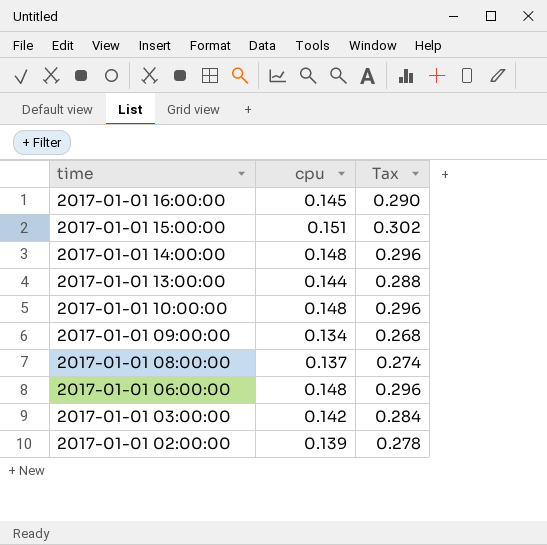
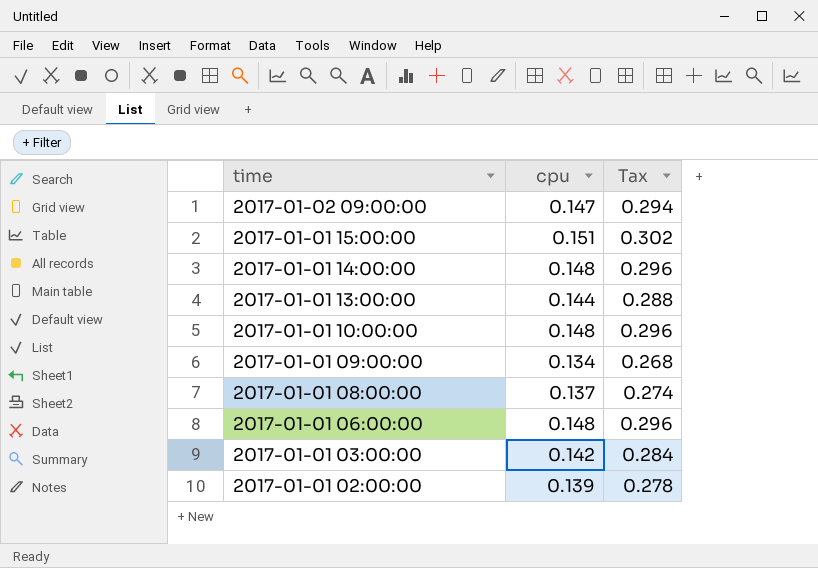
row 2017-01-01 16:00:00: 0.145 | 0.290 -> none
row 2017-01-02 09:00:00: none -> 0.147 | 0.294

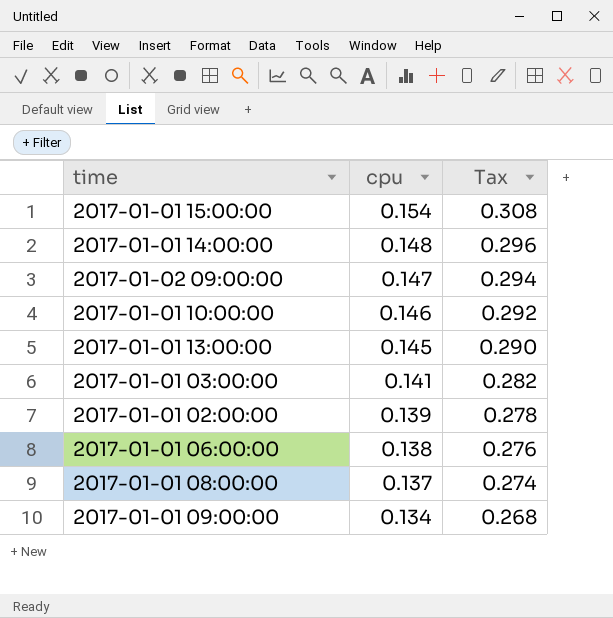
row order: time descending -> cpu descending
2017-01-01 15:00:00 | cpu: 0.151 -> 0.154
2017-01-01 15:00:00 | Tax: 0.302 -> 0.308
2017-01-01 10:00:00 | cpu: 0.148 -> 0.146
2017-01-01 10:00:00 | Tax: 0.296 -> 0.292
2017-01-01 13:00:00 | cpu: 0.144 -> 0.145
2017-01-01 13:00:00 | Tax: 0.288 -> 0.290
2017-01-01 03:00:00 | cpu: 0.142 -> 0.141
2017-01-01 03:00:00 | Tax: 0.284 -> 0.282
2017-01-01 06:00:00 | cpu: 0.148 -> 0.138
2017-01-01 06:00:00 | Tax: 0.296 -> 0.276

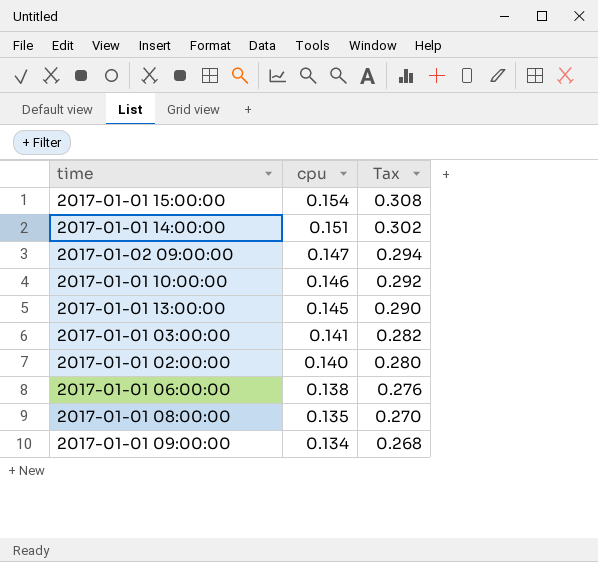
2017-01-01 14:00:00 | cpu: 0.148 -> 0.151
2017-01-01 14:00:00 | Tax: 0.296 -> 0.302
2017-01-01 02:00:00 | cpu: 0.139 -> 0.140
2017-01-01 02:00:00 | Tax: 0.278 -> 0.280
2017-01-01 08:00:00 | cpu: 0.137 -> 0.135
2017-01-01 08:00:00 | Tax: 0.274 -> 0.270

